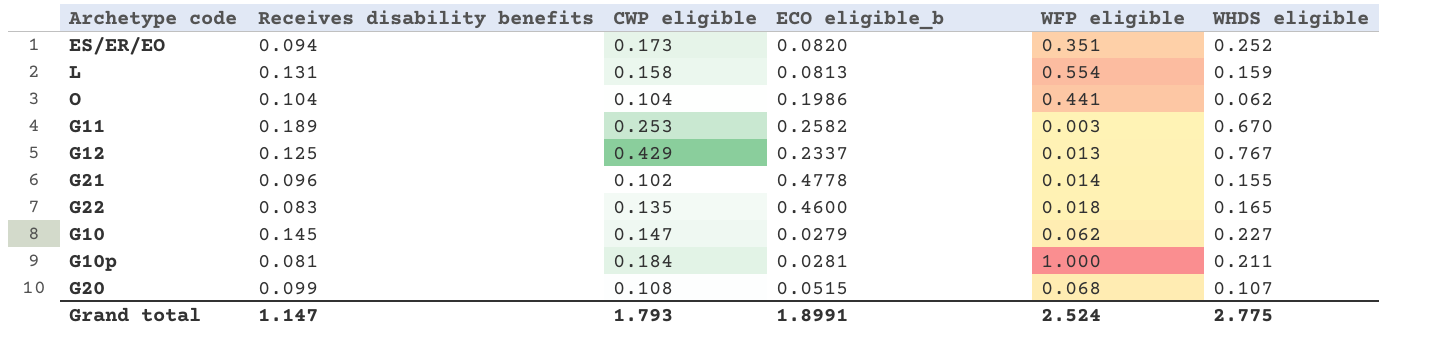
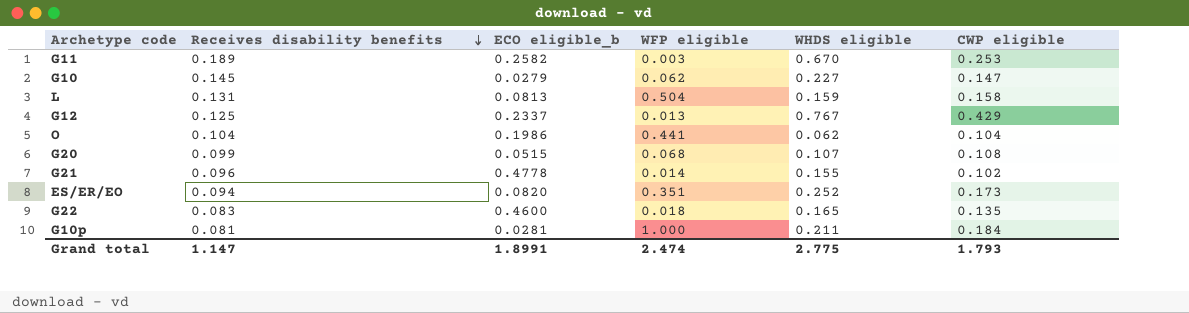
row order: none -> Receives disability benefits descending
column CWP eligible | position: 3 -> 6
L | WFP eligible: 0.554 -> 0.504
Grand total | WFP eligible: 2.524 -> 2.474

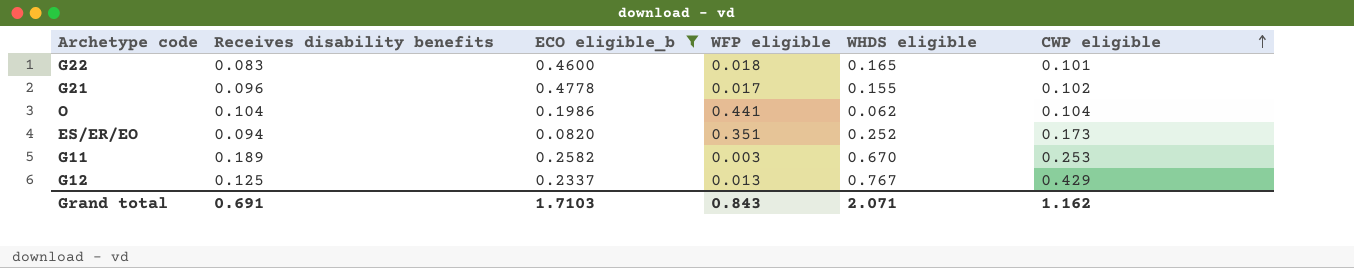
filter: none -> ECO eligible_b >= 0.0820
row order: Receives disability benefits descending -> CWP eligible ascending
G22 | CWP eligible: 0.135 -> 0.101
G21 | WFP eligible: 0.014 -> 0.017
Grand total | Receives disability benefits: 1.147 -> 0.691
Grand total | ECO eligible_b: 1.8991 -> 1.7103
Grand total | WFP eligible: 2.474 -> 0.843
Grand total | WHDS eligible: 2.775 -> 2.071
Grand total | CWP eligible: 1.793 -> 1.162

